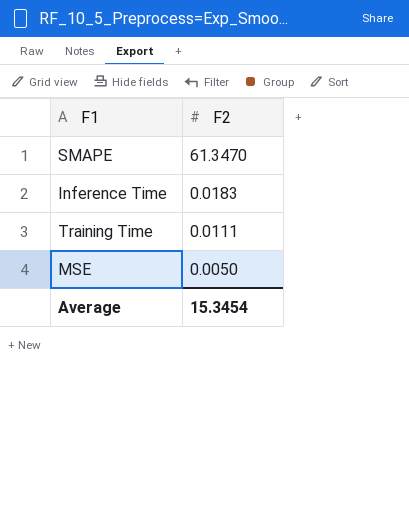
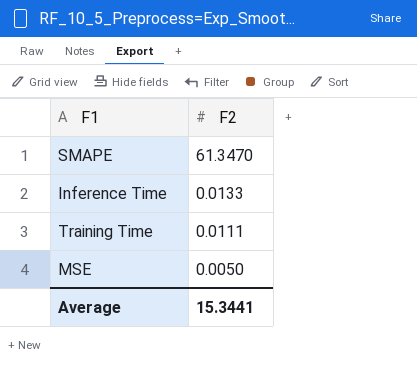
Inference Time | F2: 0.0183 -> 0.0133
Average | F2: 15.3454 -> 15.3441

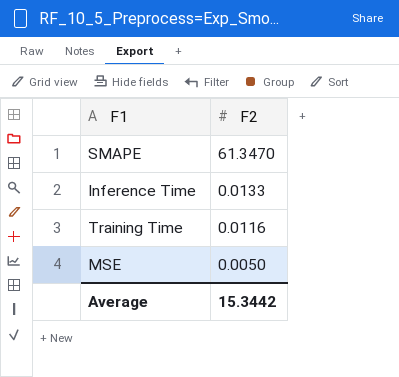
Training Time | F2: 0.0111 -> 0.0116
Average | F2: 15.3441 -> 15.3442

